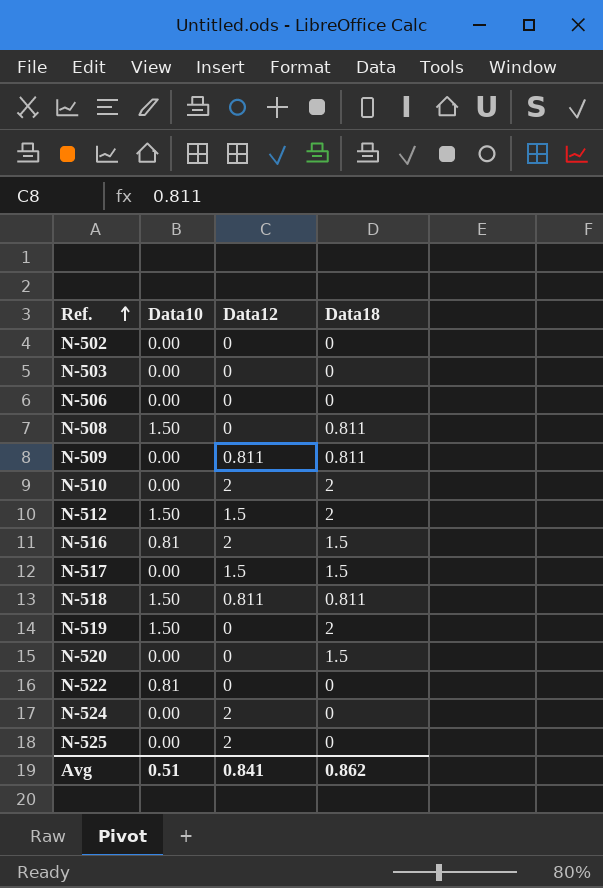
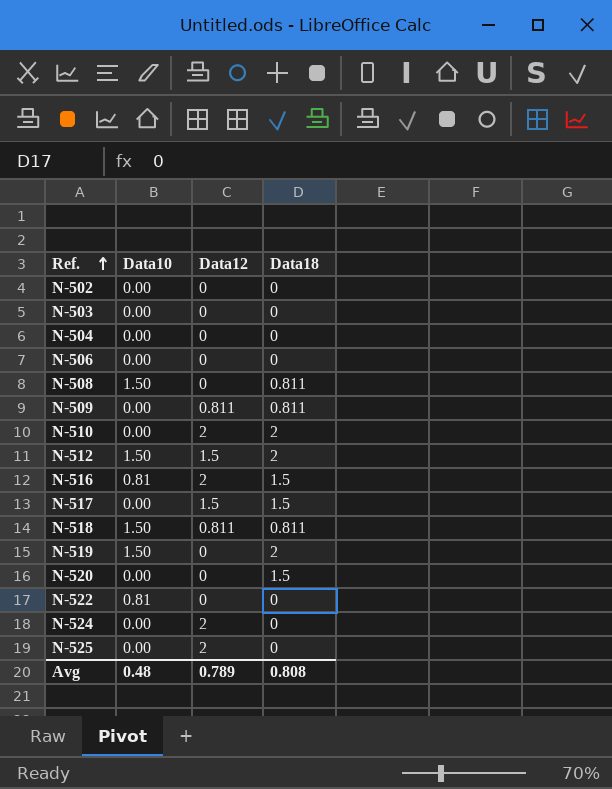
row N-504: none -> 0.00 | 0 | 0
Avg | Data10: 0.51 -> 0.48
Avg | Data12: 0.841 -> 0.789
Avg | Data18: 0.862 -> 0.808

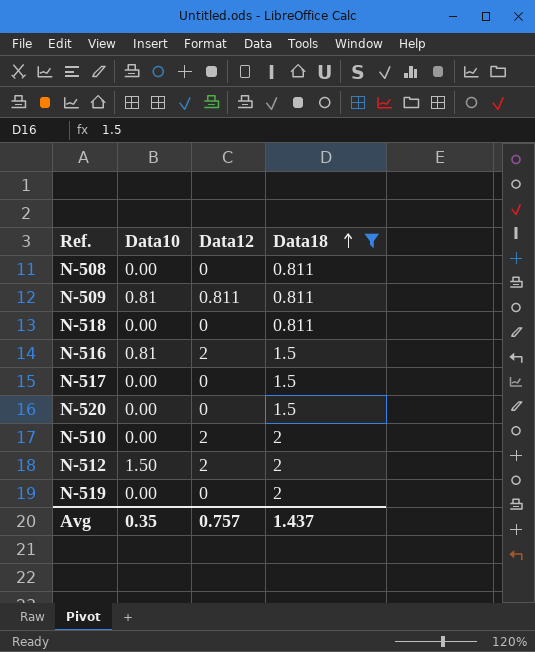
filter: none -> Data18 != 0
row order: Ref. ascending -> Data18 ascending
N-508 | Data10: 1.50 -> 0.00
N-509 | Data10: 0.00 -> 0.81
N-518 | Data10: 1.50 -> 0.00
N-518 | Data12: 0.811 -> 0
N-517 | Data12: 1.5 -> 0
N-512 | Data12: 1.5 -> 2
N-519 | Data10: 1.50 -> 0.00
Avg | Data10: 0.48 -> 0.35
Avg | Data12: 0.789 -> 0.757
Avg | Data18: 0.808 -> 1.437

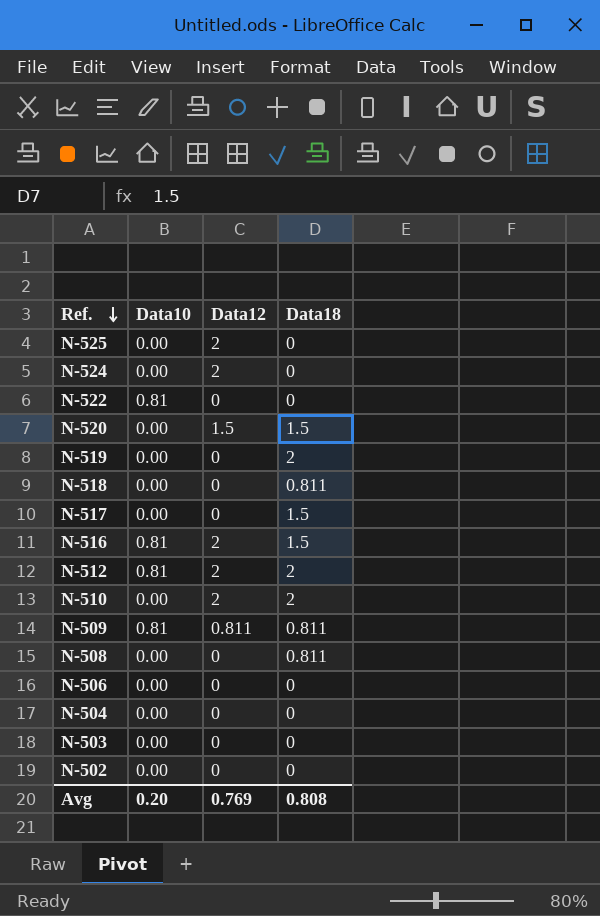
filter: Data18 != 0 -> none
row order: Data18 ascending -> Ref. descending
N-520 | Data12: 0 -> 1.5
N-512 | Data10: 1.50 -> 0.81
Avg | Data10: 0.35 -> 0.20
Avg | Data12: 0.757 -> 0.769
Avg | Data18: 1.437 -> 0.808

